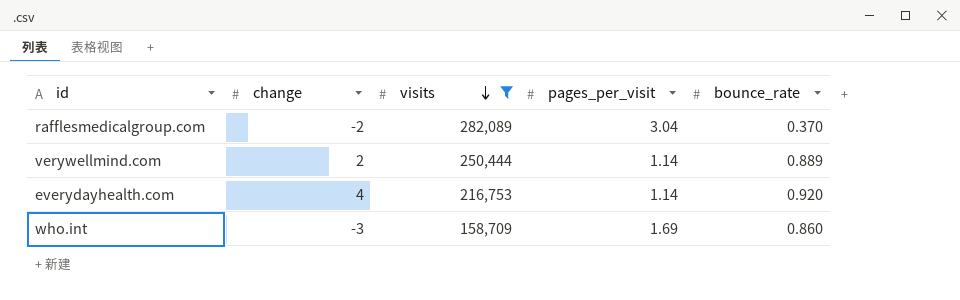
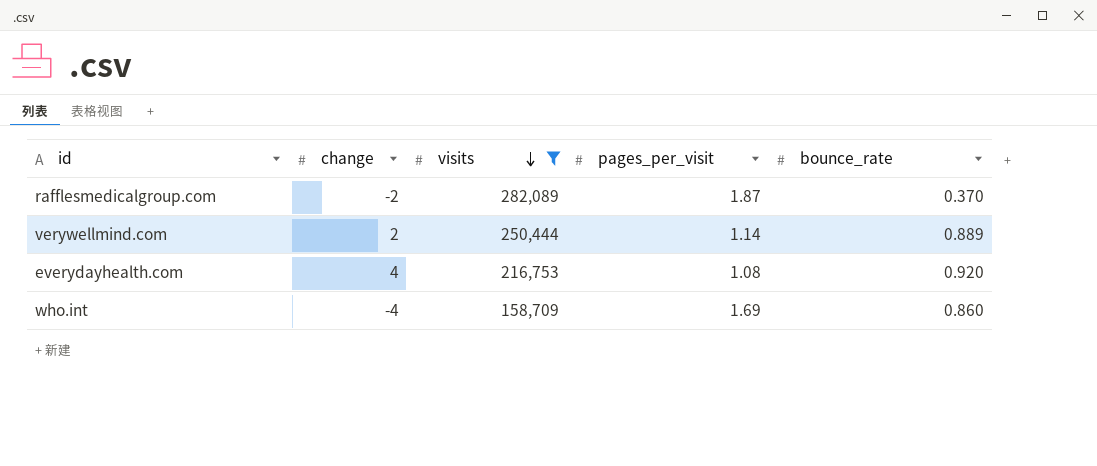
rafflesmedicalgroup.com | pages_per_visit: 3.04 -> 1.87
everydayhealth.com | pages_per_visit: 1.14 -> 1.08
who.int | change: -3 -> -4

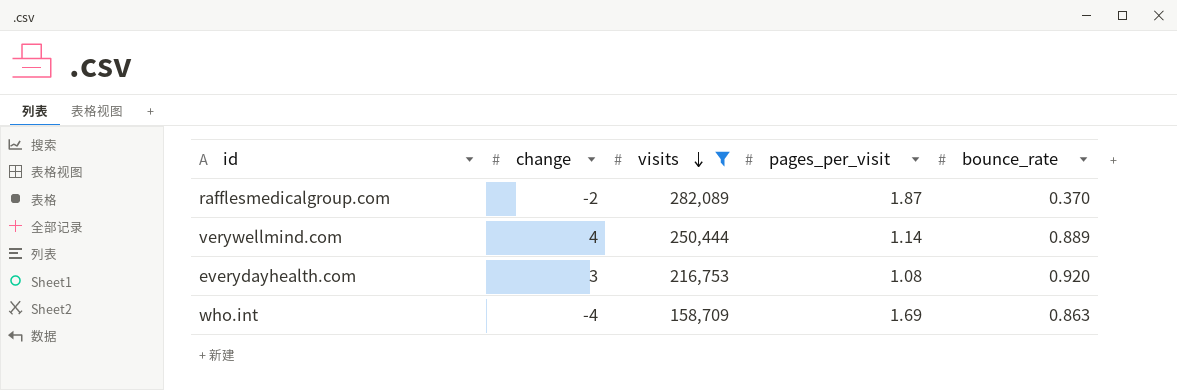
verywellmind.com | change: 2 -> 4
everydayhealth.com | change: 4 -> 3
who.int | bounce_rate: 0.860 -> 0.863

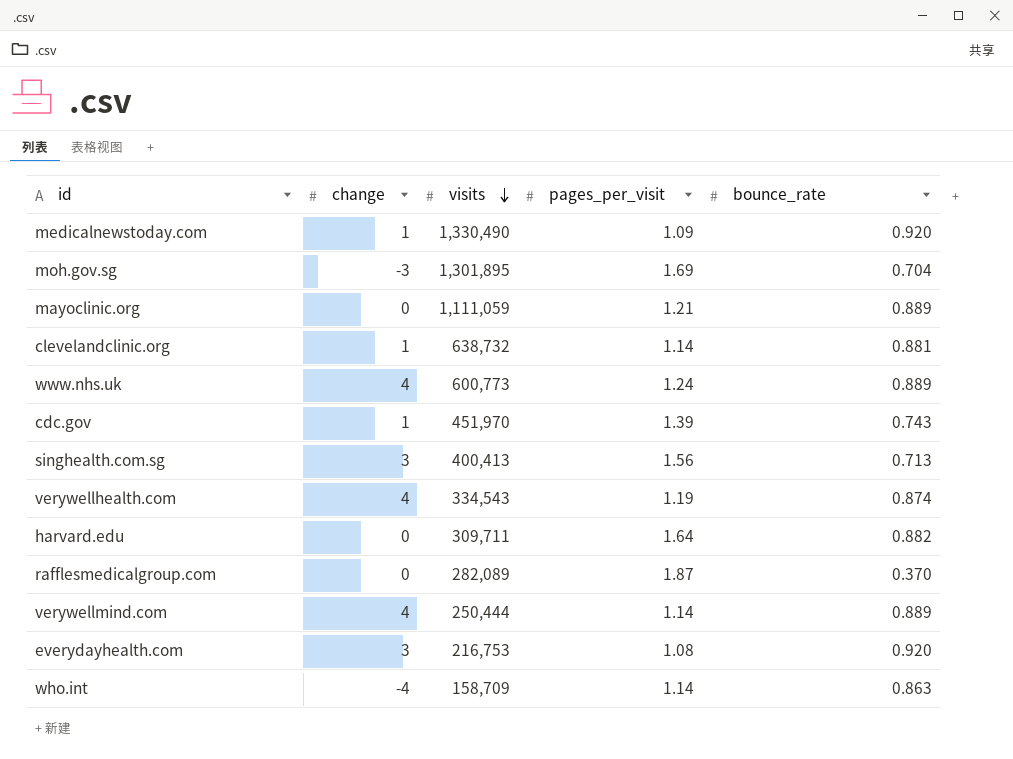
filter: visits <= 282,089 -> none
rafflesmedicalgroup.com | change: -2 -> 0
who.int | pages_per_visit: 1.69 -> 1.14

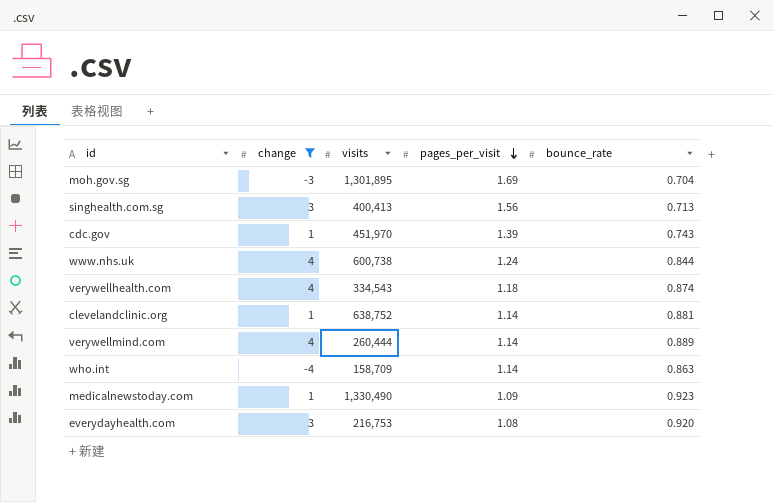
filter: none -> change != 0
row order: visits descending -> pages_per_visit descending
www.nhs.uk | visits: 600,773 -> 600,738
www.nhs.uk | bounce_rate: 0.889 -> 0.844
verywellhealth.com | pages_per_visit: 1.19 -> 1.18
clevelandclinic.org | visits: 638,732 -> 638,752
verywellmind.com | visits: 250,444 -> 260,444
medicalnewstoday.com | bounce_rate: 0.920 -> 0.923

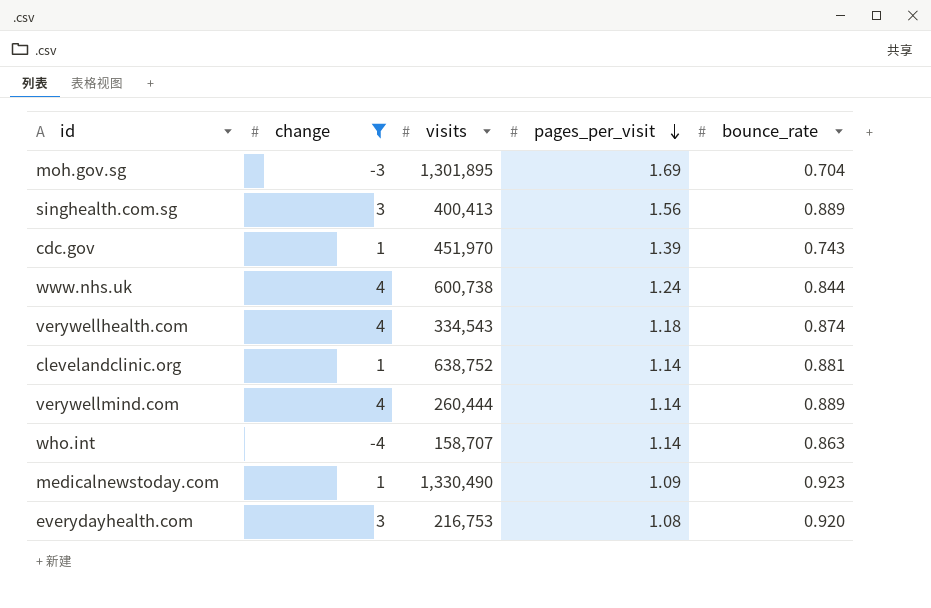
singhealth.com.sg | bounce_rate: 0.713 -> 0.889
who.int | visits: 158,709 -> 158,707

